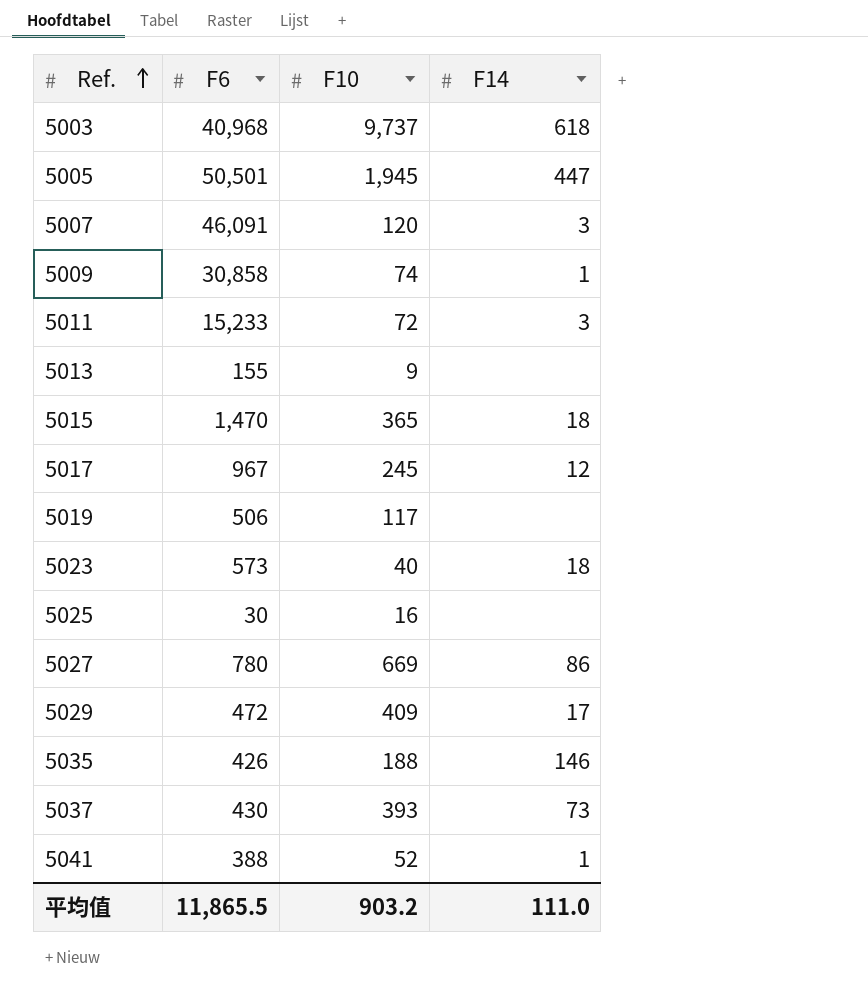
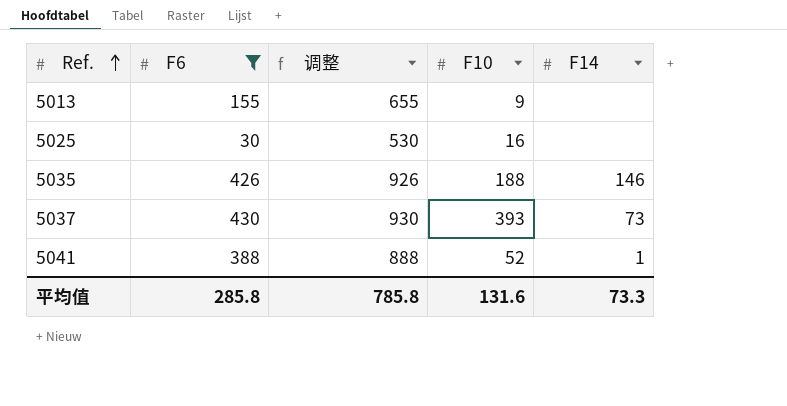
filter: none -> F6 <= 430
column 调整 | formula: none -> [F6] + 500
平均值 | F6: 11,865.5 -> 285.8
平均值 | F10: 903.2 -> 131.6
平均值 | F14: 111.0 -> 73.3

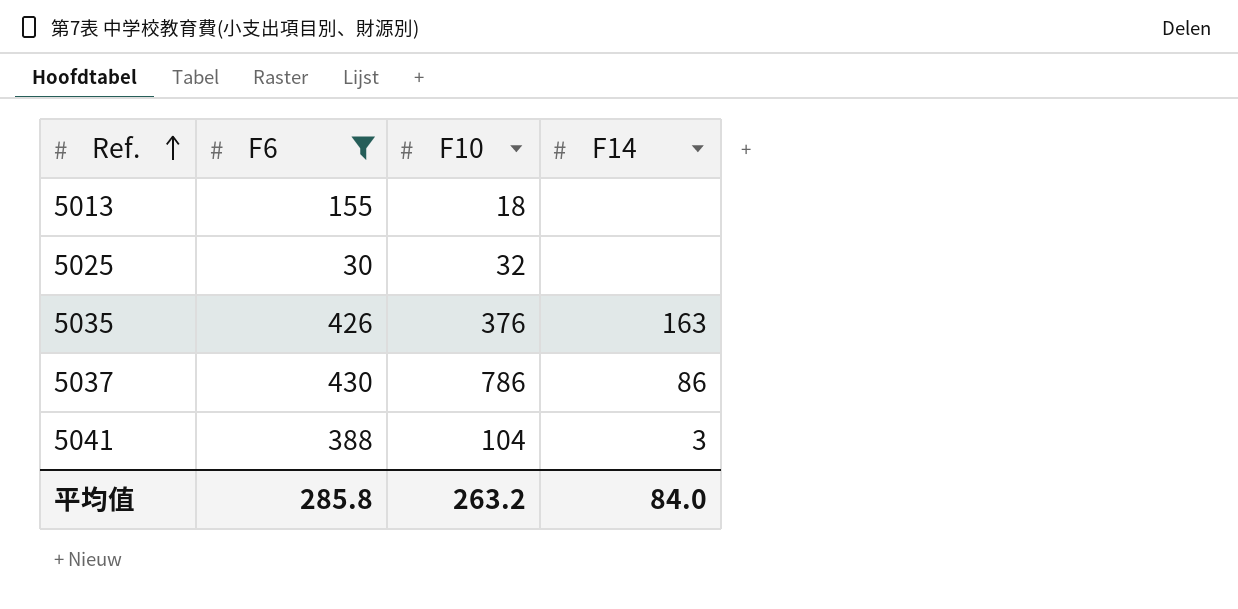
column 调整 | formula: [F6] + 500 -> none
5013 | F10: 9 -> 18
5025 | F10: 16 -> 32
5035 | F10: 188 -> 376
5035 | F14: 146 -> 163
5037 | F10: 393 -> 786
5037 | F14: 73 -> 86
5041 | F10: 52 -> 104
5041 | F14: 1 -> 3
平均值 | F10: 131.6 -> 263.2
平均值 | F14: 73.3 -> 84.0

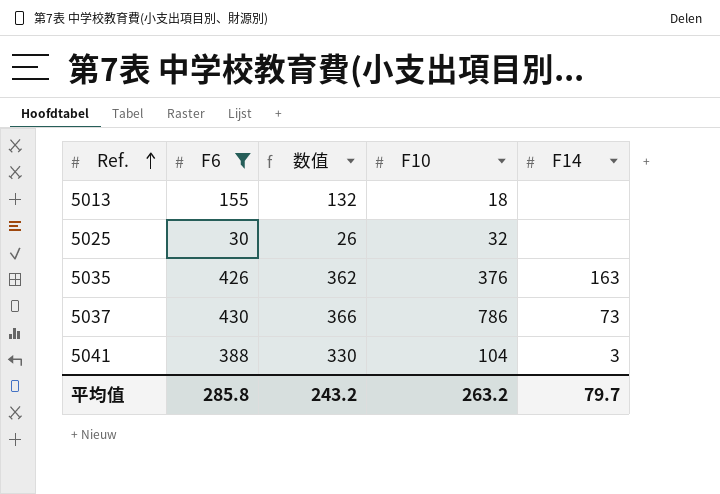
column 数值 | formula: none -> [F6] * 0.85
5037 | F14: 86 -> 73
平均值 | F14: 84.0 -> 79.7

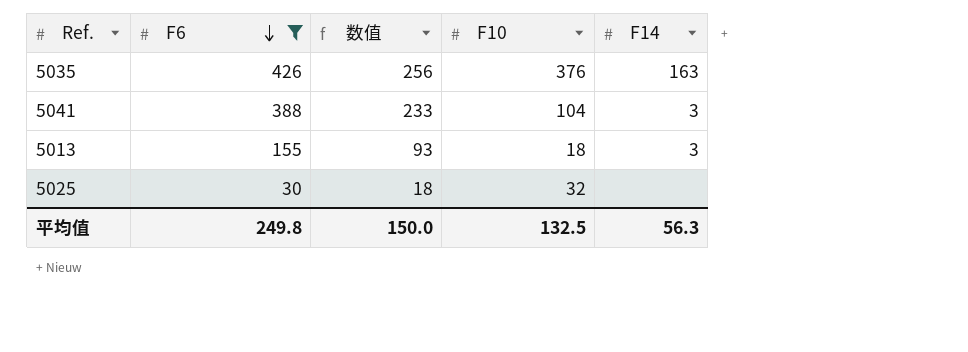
row order: Ref. ascending -> F6 descending
column 数值 | formula: [F6] * 0.85 -> [F6] * 0.6
row 5037: 430 | 366 | 786 | 73 -> none
5013 | F14: none -> 3
平均值 | F6: 285.8 -> 249.8
平均值 | 数值: 243.2 -> 150.0
平均值 | F10: 263.2 -> 132.5
平均值 | F14: 79.7 -> 56.3

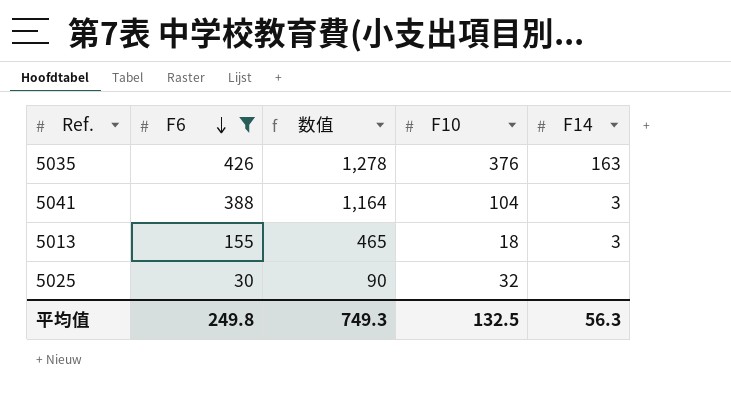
column 数值 | formula: [F6] * 0.6 -> [F6] * 3
平均值 | 数值: 150.0 -> 749.3

